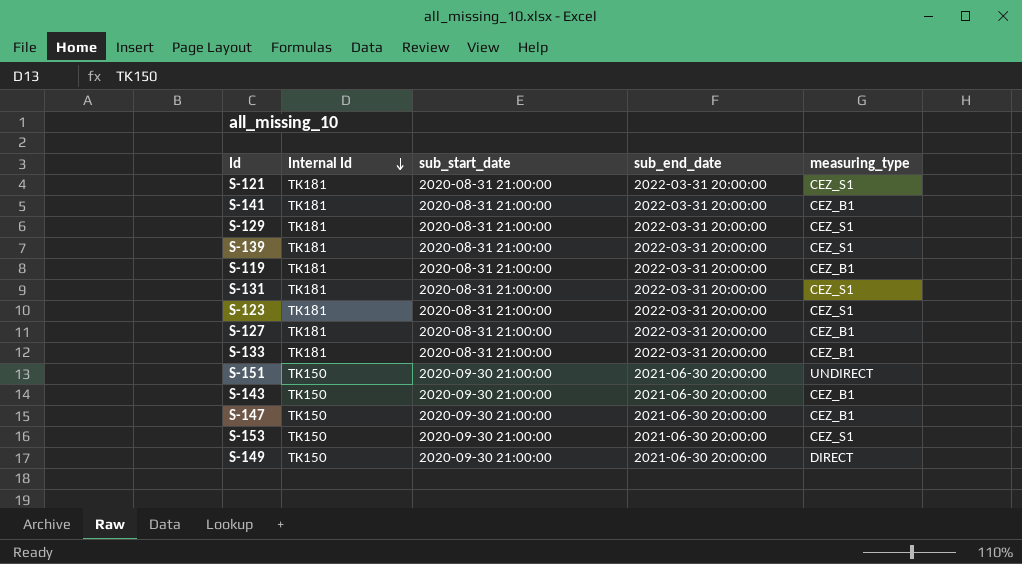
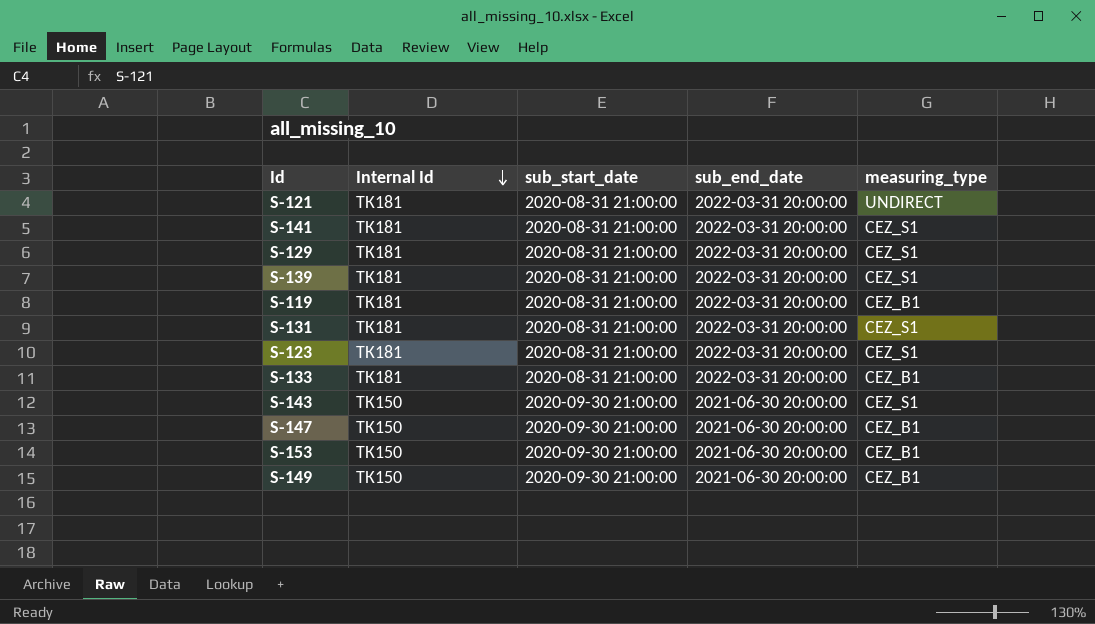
row S-127: ТК181 | 2020-08-31 21:00:00 | 2022-03-31 20:00:00 | CEZ_B1 -> none
row S-151: ТК150 | 2020-09-30 21:00:00 | 2021-06-30 20:00:00 | UNDIRECT -> none
S-121 | measuring_type: CEZ_S1 -> UNDIRECT
S-141 | measuring_type: CEZ_B1 -> CEZ_S1
S-143 | measuring_type: CEZ_B1 -> CEZ_S1
S-153 | measuring_type: CEZ_S1 -> CEZ_B1
S-149 | measuring_type: DIRECT -> CEZ_B1

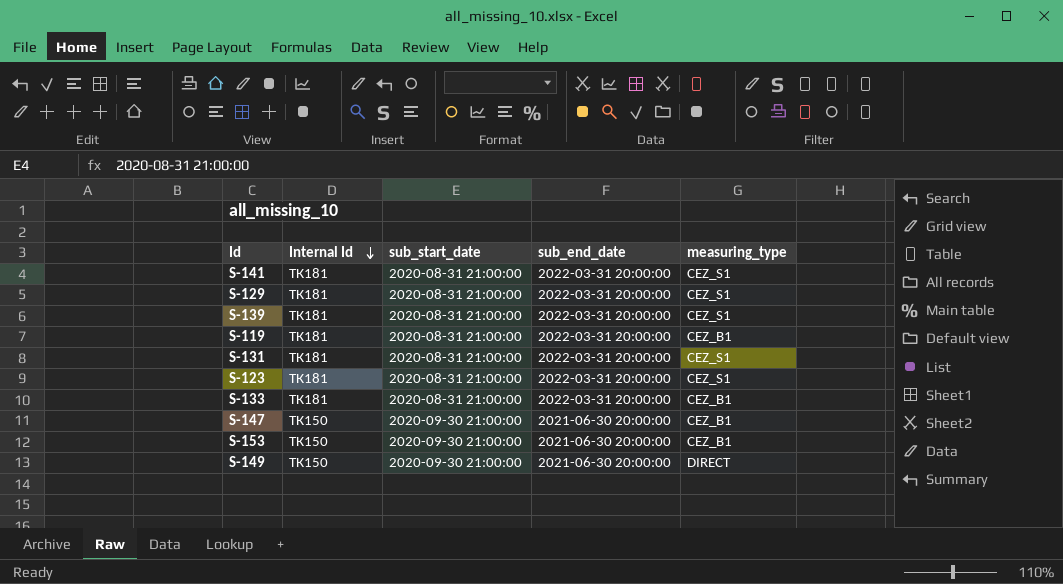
row S-121: ТК181 | 2020-08-31 21:00:00 | 2022-03-31 20:00:00 | UNDIRECT -> none
row S-143: ТК150 | 2020-09-30 21:00:00 | 2021-06-30 20:00:00 | CEZ_S1 -> none
S-149 | measuring_type: CEZ_B1 -> DIRECT

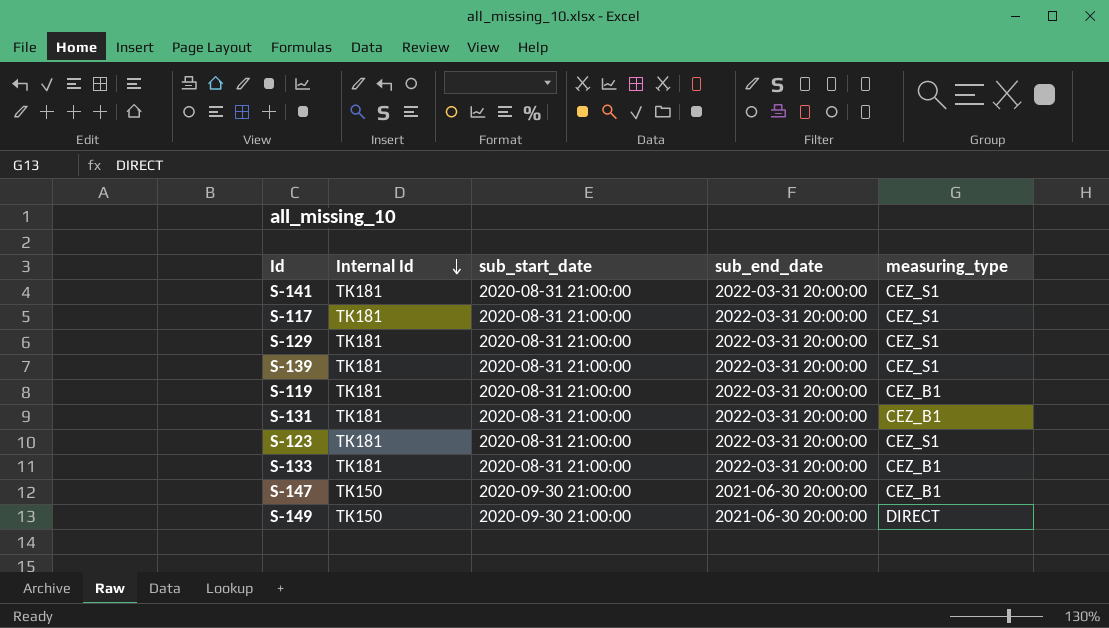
row S-153: ТК150 | 2020-09-30 21:00:00 | 2021-06-30 20:00:00 | CEZ_B1 -> none
row S-117: none -> ТК181 | 2020-08-31 21:00:00 | 2022-03-31 20:00:00 | CEZ_S1
S-131 | measuring_type: CEZ_S1 -> CEZ_B1

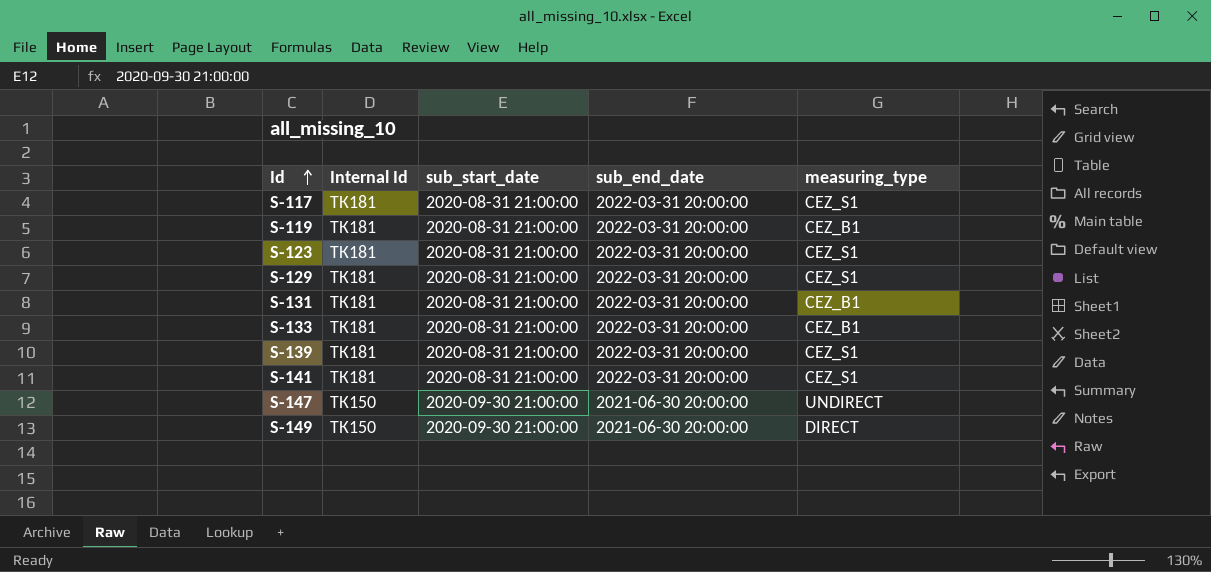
row order: Internal Id descending -> Id ascending
S-147 | measuring_type: CEZ_B1 -> UNDIRECT

